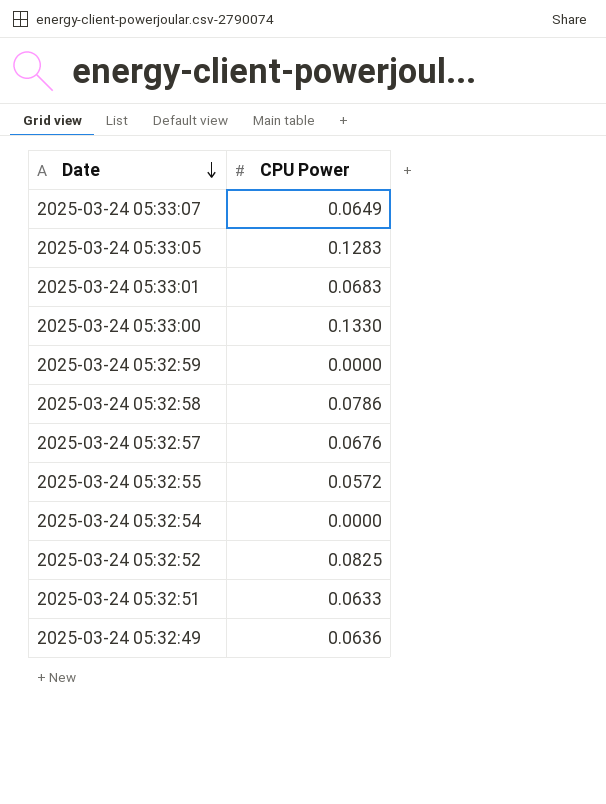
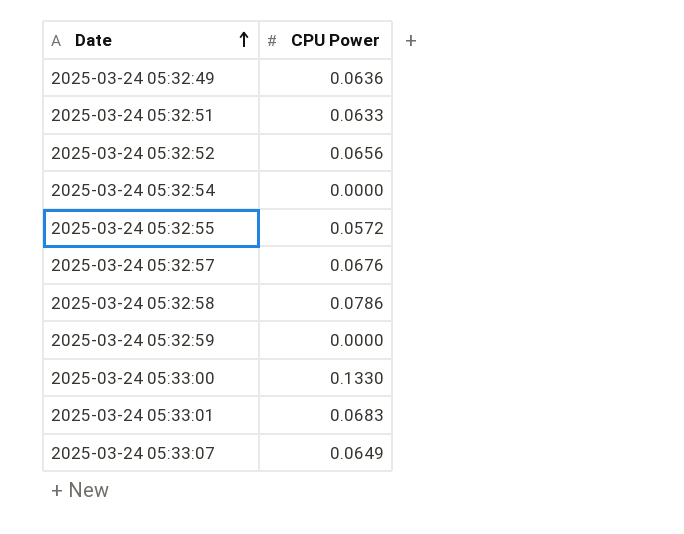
row order: Date descending -> Date ascending
row 2025-03-24 05:33:05: 0.1283 -> none
2025-03-24 05:32:52 | CPU Power: 0.0825 -> 0.0656

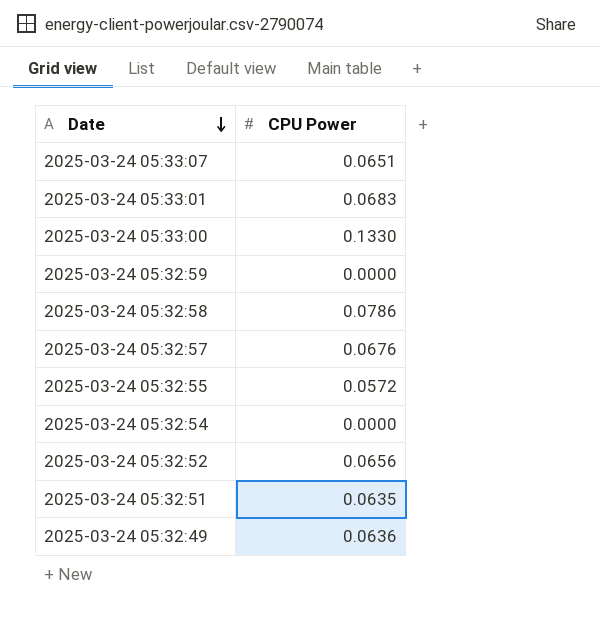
row order: Date ascending -> Date descending
2025-03-24 05:33:07 | CPU Power: 0.0649 -> 0.0651
2025-03-24 05:32:51 | CPU Power: 0.0633 -> 0.0635

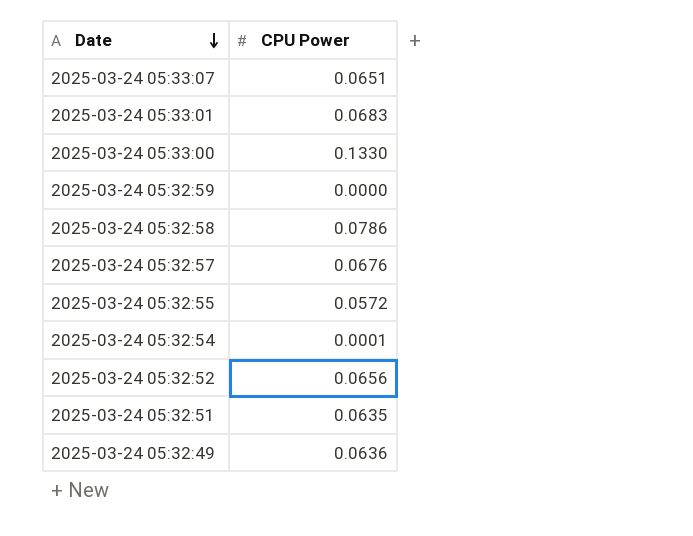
2025-03-24 05:32:54 | CPU Power: 0.0000 -> 0.0001

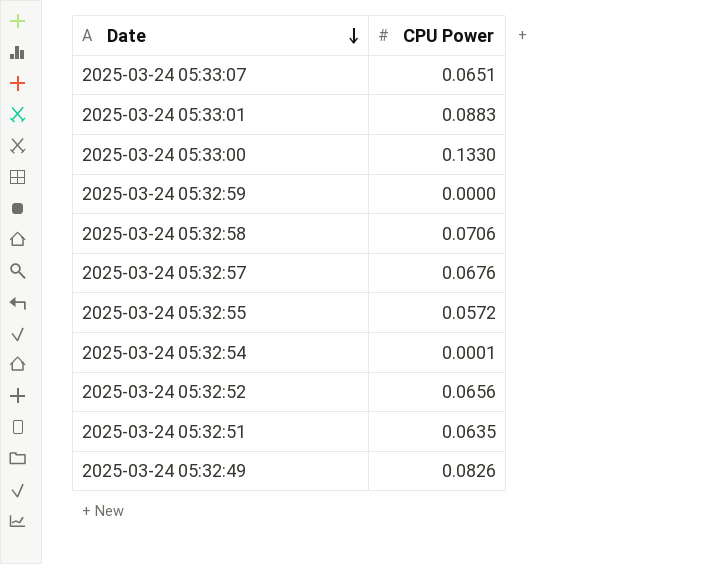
2025-03-24 05:33:01 | CPU Power: 0.0683 -> 0.0883
2025-03-24 05:32:58 | CPU Power: 0.0786 -> 0.0706
2025-03-24 05:32:49 | CPU Power: 0.0636 -> 0.0826

